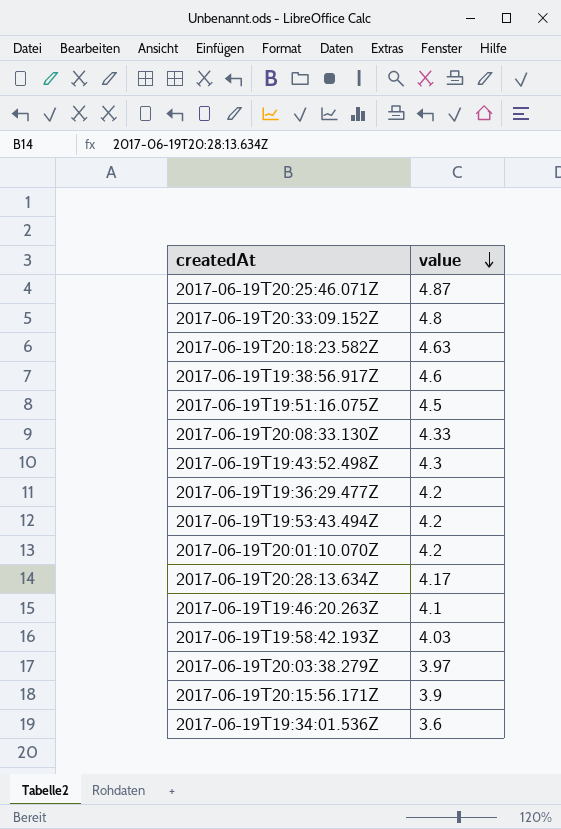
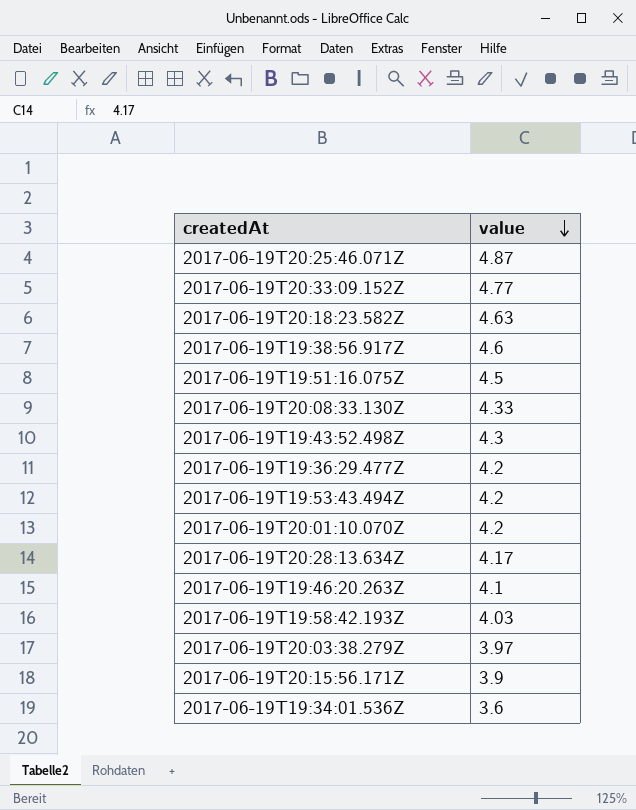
2017-06-19T20:33:09.152Z | value: 4.8 -> 4.77

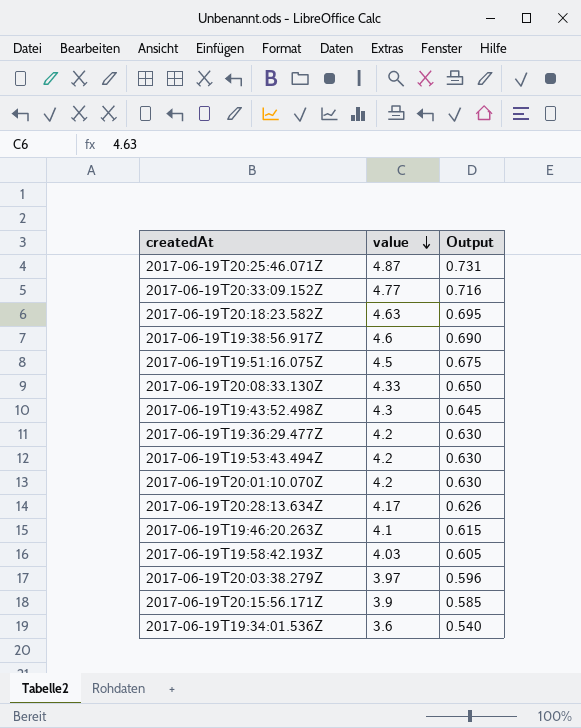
column Output | formula: none -> [value] * 0.15

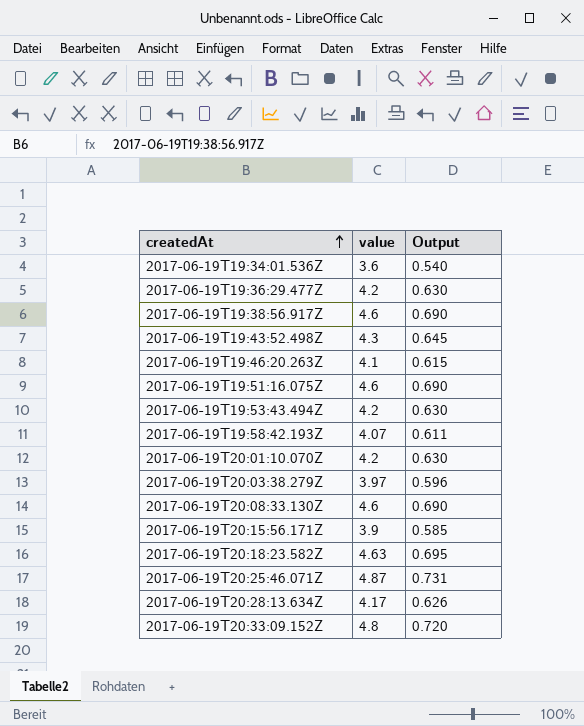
row order: value descending -> createdAt ascending
2017-06-19T19:51:16.075Z | value: 4.5 -> 4.6
2017-06-19T19:51:16.075Z | Output: 0.675 -> 0.690
2017-06-19T19:58:42.193Z | value: 4.03 -> 4.07
2017-06-19T19:58:42.193Z | Output: 0.605 -> 0.611
2017-06-19T20:08:33.130Z | value: 4.33 -> 4.6
2017-06-19T20:08:33.130Z | Output: 0.650 -> 0.690
2017-06-19T20:33:09.152Z | value: 4.77 -> 4.8
2017-06-19T20:33:09.152Z | Output: 0.716 -> 0.720

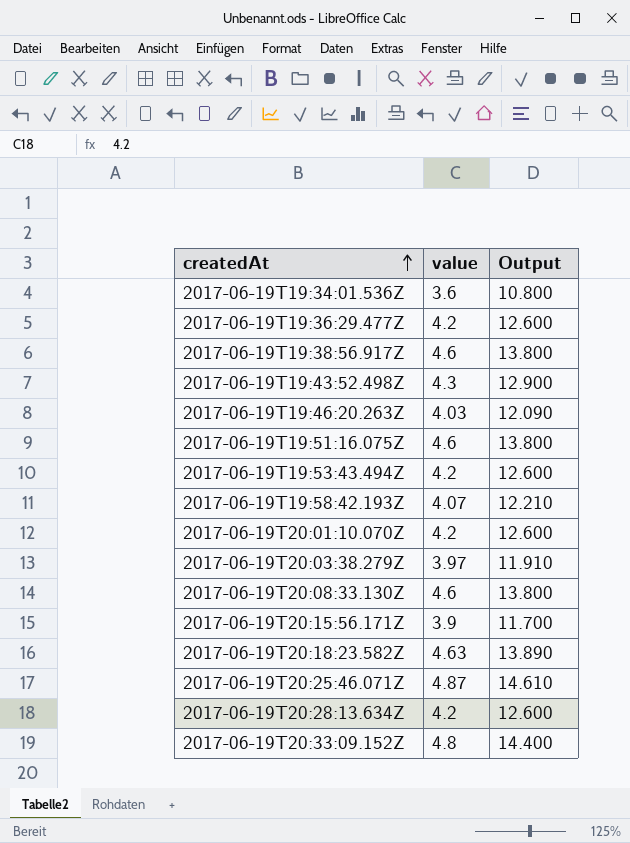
column Output | formula: [value] * 0.15 -> [value] * 3
2017-06-19T19:46:20.263Z | value: 4.1 -> 4.03
2017-06-19T20:28:13.634Z | value: 4.17 -> 4.2

